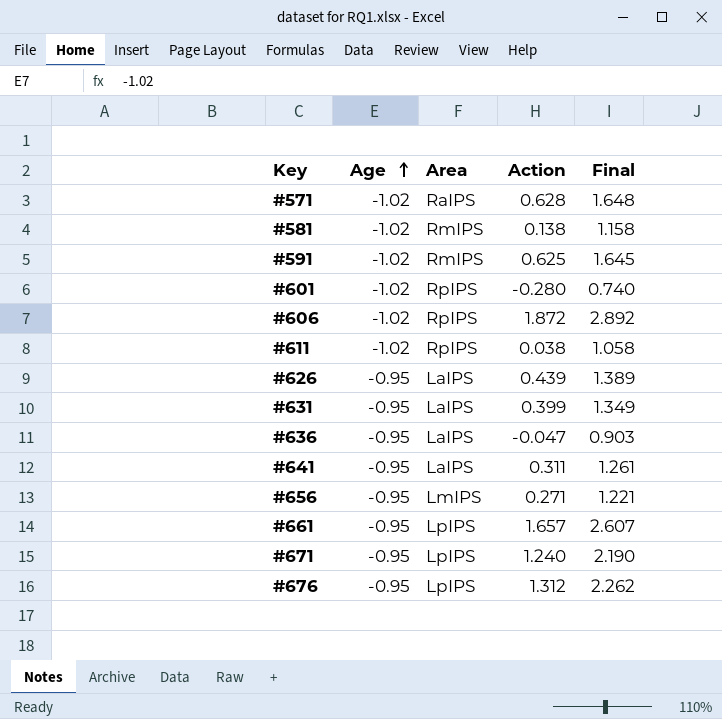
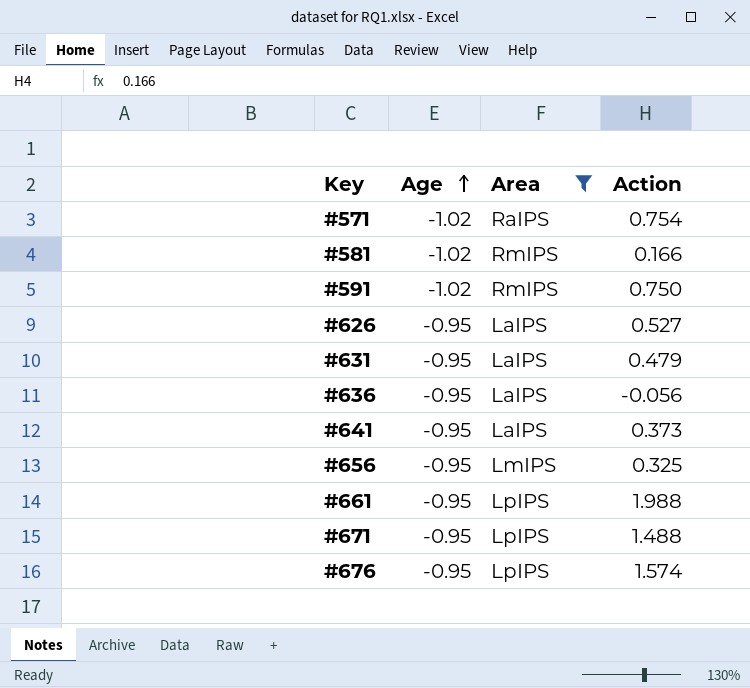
filter: none -> Area != RpIPS
column Final | formula: [Action] - [Age] -> none
#571 | Action: 0.628 -> 0.754
#581 | Action: 0.138 -> 0.166
#591 | Action: 0.625 -> 0.750
#626 | Action: 0.439 -> 0.527
#631 | Action: 0.399 -> 0.479
#636 | Action: -0.047 -> -0.056
#641 | Action: 0.311 -> 0.373
#656 | Action: 0.271 -> 0.325
#661 | Action: 1.657 -> 1.988
#671 | Action: 1.240 -> 1.488
#676 | Action: 1.312 -> 1.574

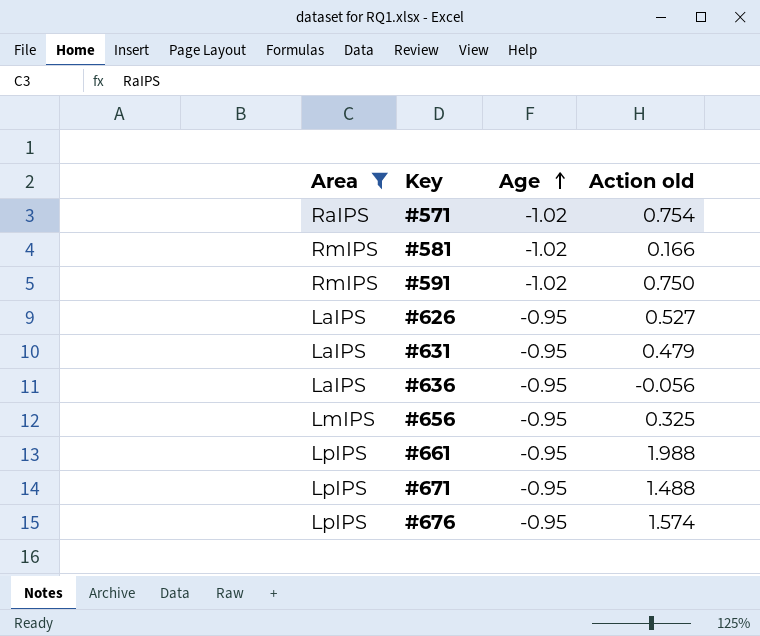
column Area | position: 3 -> 1
column name: Action -> Action old
row #641: -0.95 | LaIPS | 0.373 -> none

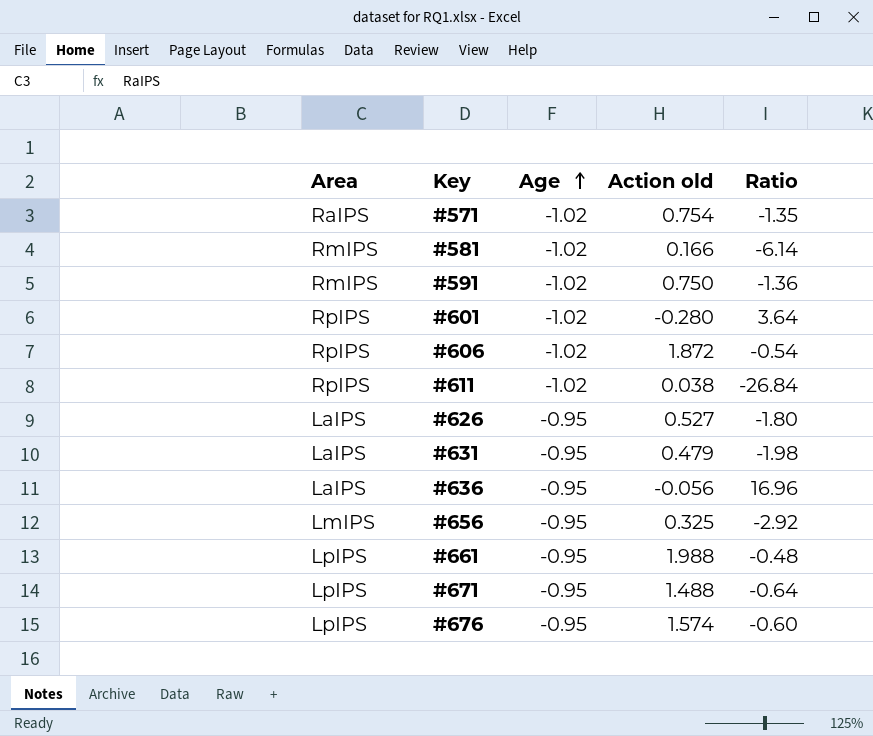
filter: Area != RpIPS -> none
column Ratio | formula: none -> [Age] / [Action old]

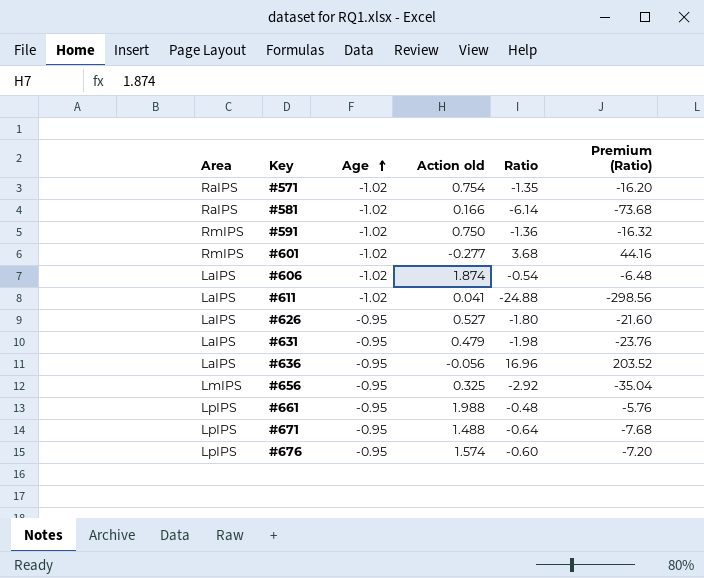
column Premium (Ratio) | formula: none -> [Ratio] * 12
#581 | Area: RmIPS -> RaIPS
#601 | Area: RpIPS -> RmIPS
#601 | Action old: -0.280 -> -0.277
#601 | Ratio: 3.64 -> 3.68
#606 | Area: RpIPS -> LaIPS
#606 | Action old: 1.872 -> 1.874
#611 | Area: RpIPS -> LaIPS
#611 | Action old: 0.038 -> 0.041
#611 | Ratio: -26.84 -> -24.88

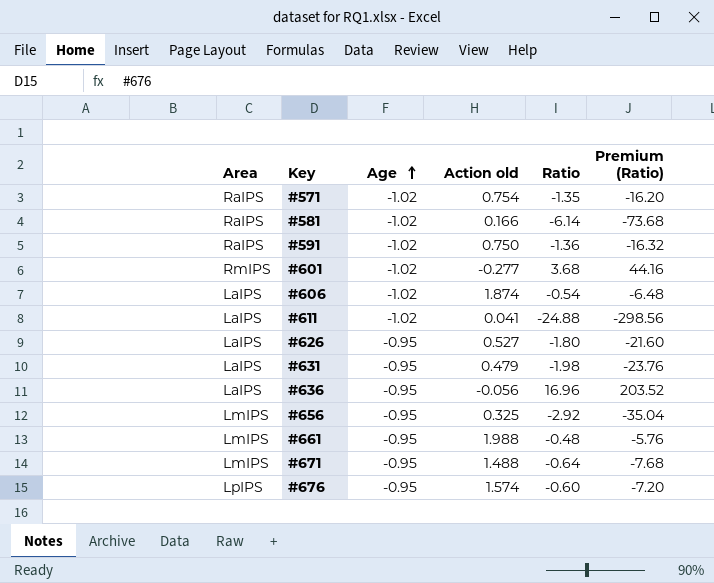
#591 | Area: RmIPS -> RaIPS
#661 | Area: LpIPS -> LmIPS
#671 | Area: LpIPS -> LmIPS

